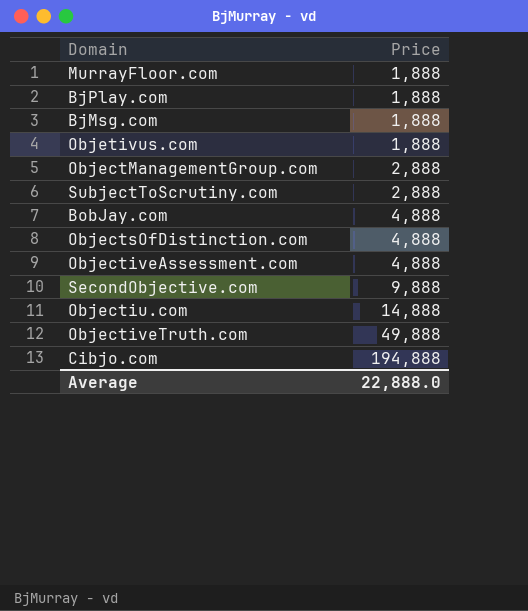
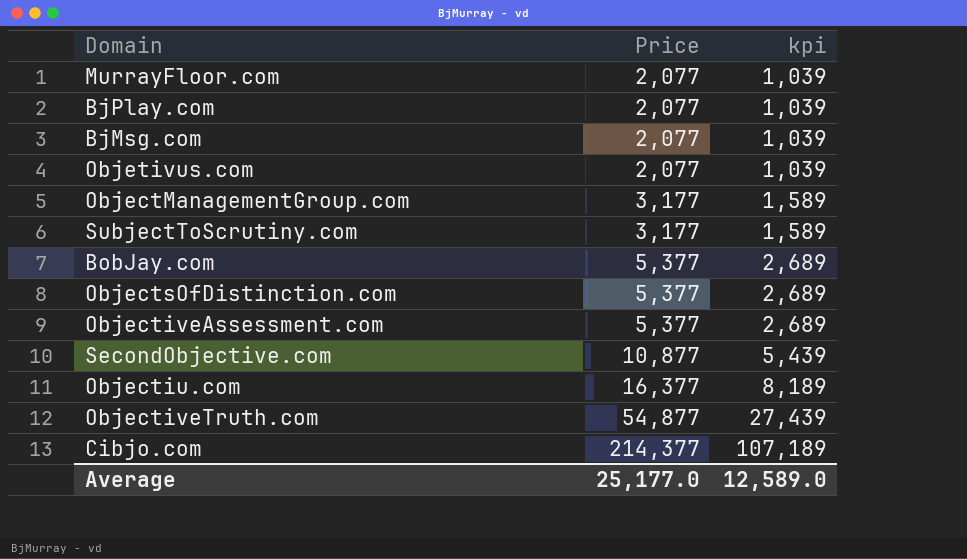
column kpi | formula: none -> [Price] * 0.5
MurrayFloor.com | Price: 1,888 -> 2,077
BjPlay.com | Price: 1,888 -> 2,077
BjMsg.com | Price: 1,888 -> 2,077
Objetivus.com | Price: 1,888 -> 2,077
ObjectManagementGroup.com | Price: 2,888 -> 3,177
SubjectToScrutiny.com | Price: 2,888 -> 3,177
BobJay.com | Price: 4,888 -> 5,377
ObjectsOfDistinction.com | Price: 4,888 -> 5,377
ObjectiveAssessment.com | Price: 4,888 -> 5,377
SecondObjective.com | Price: 9,888 -> 10,877
Objectiu.com | Price: 14,888 -> 16,377
ObjectiveTruth.com | Price: 49,888 -> 54,877
Cibjo.com | Price: 194,888 -> 214,377
Average | Price: 22,888.0 -> 25,177.0

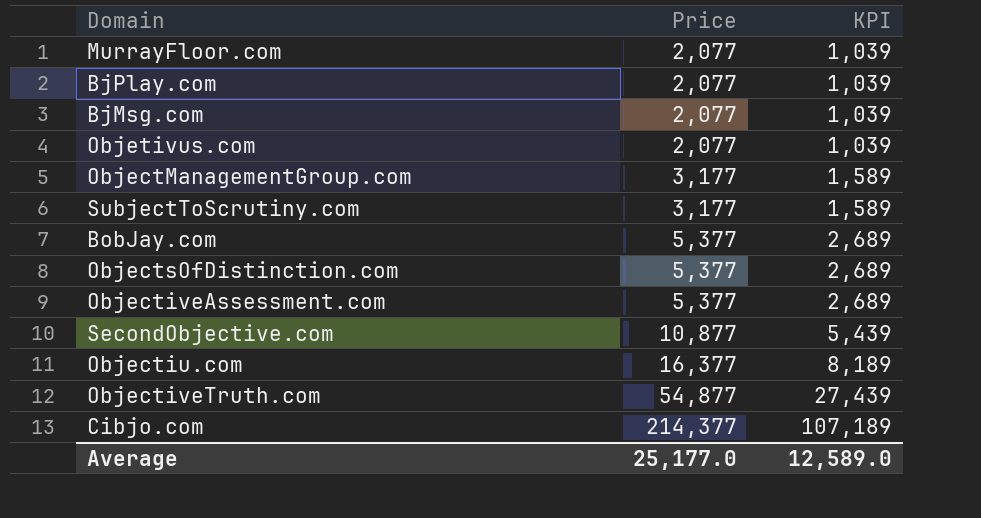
column name: kpi -> KPI

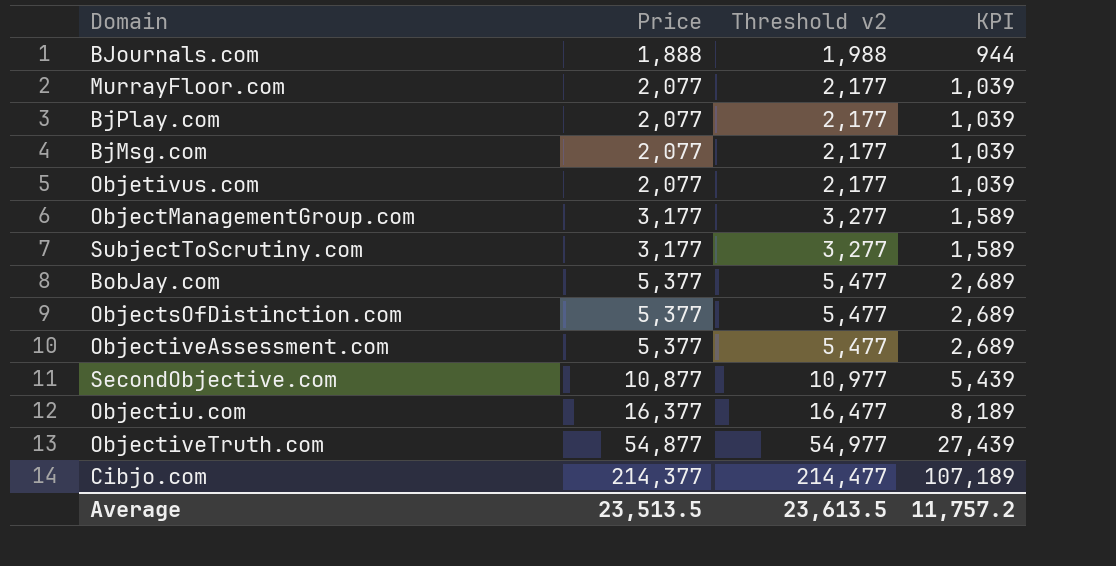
column Threshold v2 | formula: none -> [Price] + 100
row BJournals.com: none -> 1,888 | 1,988 | 944
Average | Price: 25,177.0 -> 23,513.5
Average | KPI: 12,589.0 -> 11,757.2

